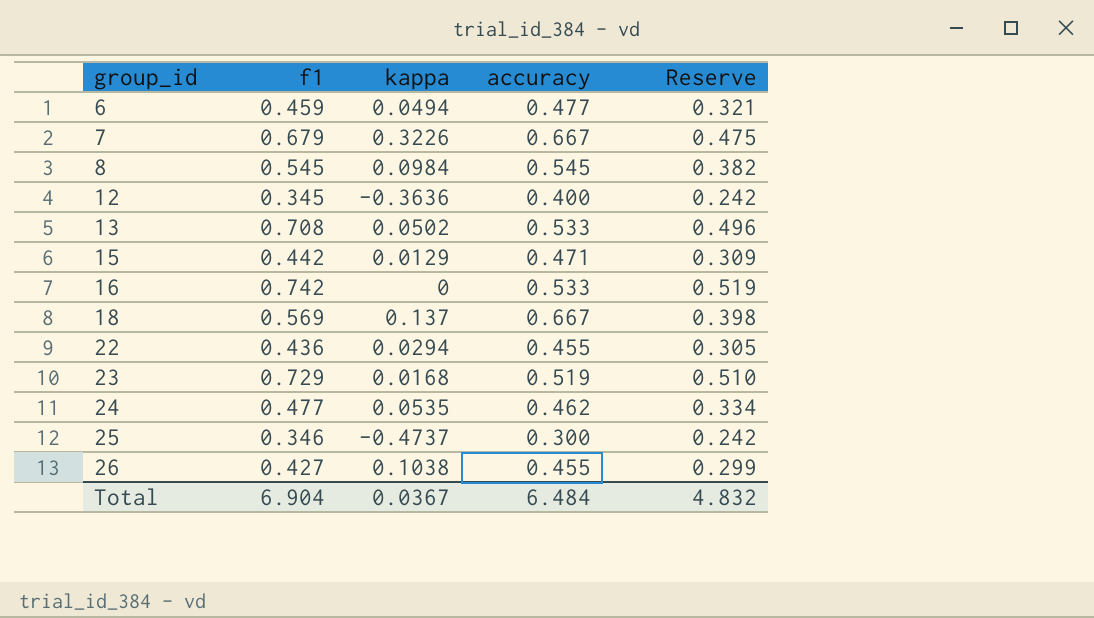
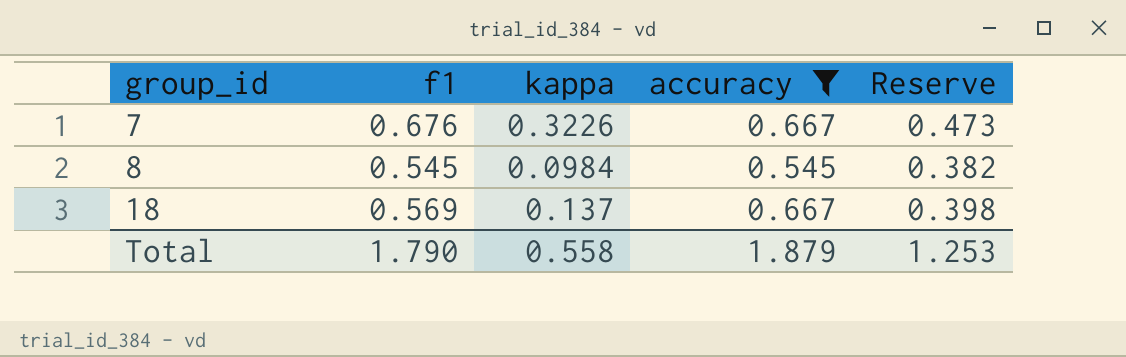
filter: none -> accuracy >= 0.545
7 | f1: 0.679 -> 0.676
7 | Reserve: 0.475 -> 0.473
Total | f1: 6.904 -> 1.790
Total | kappa: 0.0367 -> 0.558
Total | accuracy: 6.484 -> 1.879
Total | Reserve: 4.832 -> 1.253

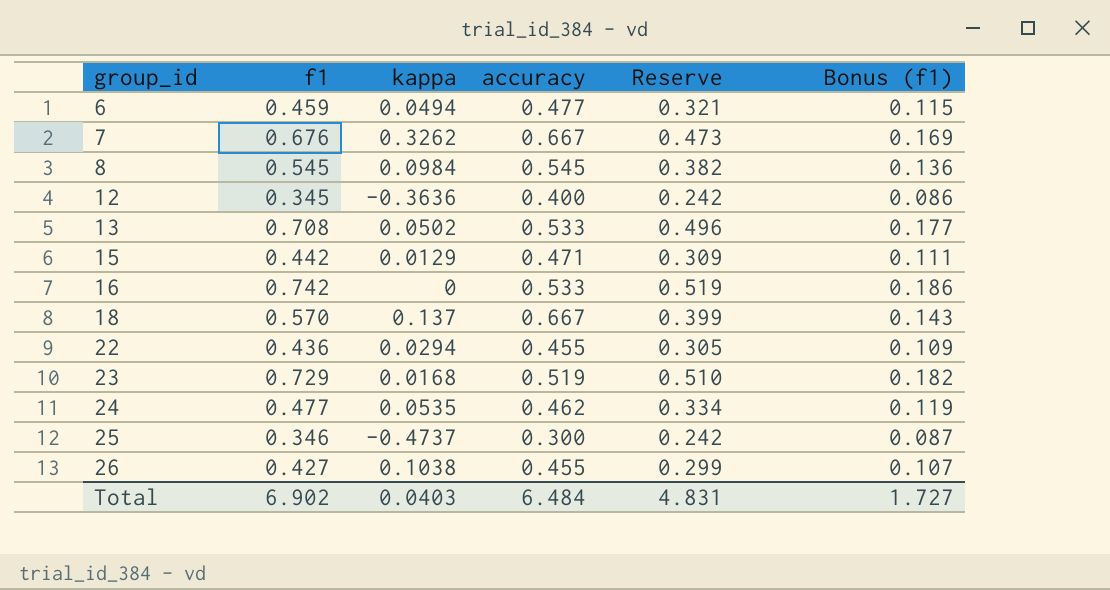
filter: accuracy >= 0.545 -> none
column Bonus (f1) | formula: none -> [f1] * 0.25
7 | kappa: 0.3226 -> 0.3262
18 | f1: 0.569 -> 0.570
18 | Reserve: 0.398 -> 0.399
Total | f1: 1.790 -> 6.902
Total | kappa: 0.558 -> 0.0403
Total | accuracy: 1.879 -> 6.484
Total | Reserve: 1.253 -> 4.831

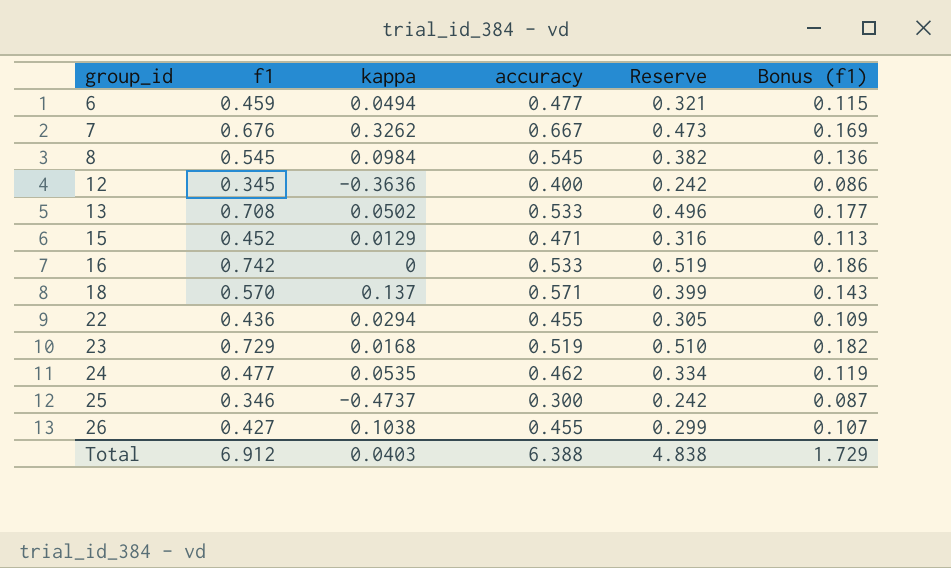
15 | f1: 0.442 -> 0.452
15 | Reserve: 0.309 -> 0.316
15 | Bonus (f1): 0.111 -> 0.113
18 | accuracy: 0.667 -> 0.571
Total | f1: 6.902 -> 6.912
Total | accuracy: 6.484 -> 6.388
Total | Reserve: 4.831 -> 4.838
Total | Bonus (f1): 1.727 -> 1.729

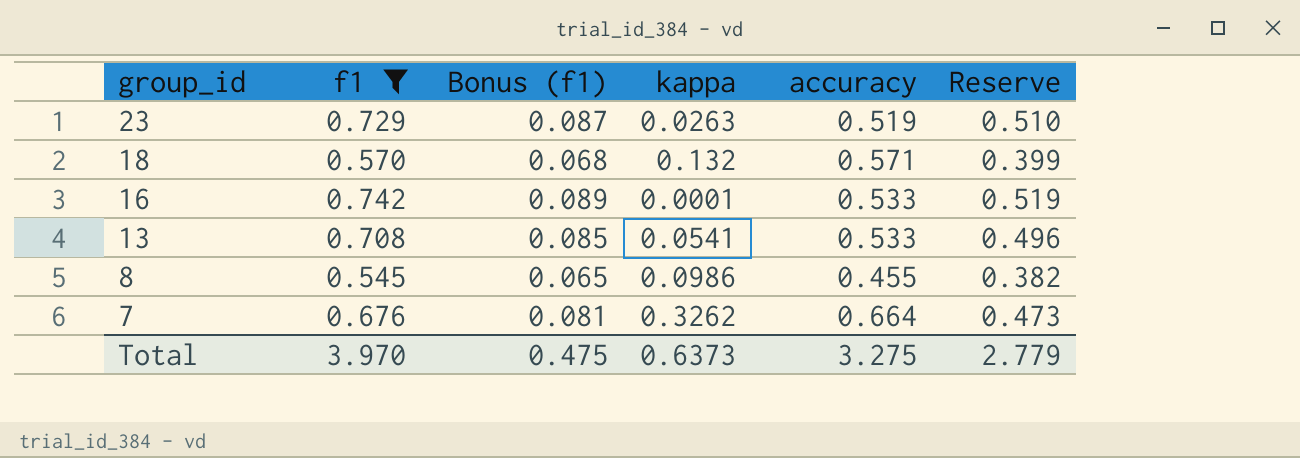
filter: none -> f1 >= 0.545
row order: group_id ascending -> group_id descending
column Bonus (f1) | formula: [f1] * 0.25 -> [f1] * 0.12
column Bonus (f1) | position: 6 -> 3
23 | kappa: 0.0168 -> 0.0263
18 | kappa: 0.137 -> 0.132
16 | kappa: 0 -> 0.0001
13 | kappa: 0.0502 -> 0.0541
8 | kappa: 0.0984 -> 0.0986
8 | accuracy: 0.545 -> 0.455
7 | accuracy: 0.667 -> 0.664
Total | f1: 6.912 -> 3.970
Total | Bonus (f1): 1.729 -> 0.475
Total | kappa: 0.0403 -> 0.6373
Total | accuracy: 6.388 -> 3.275
Total | Reserve: 4.838 -> 2.779

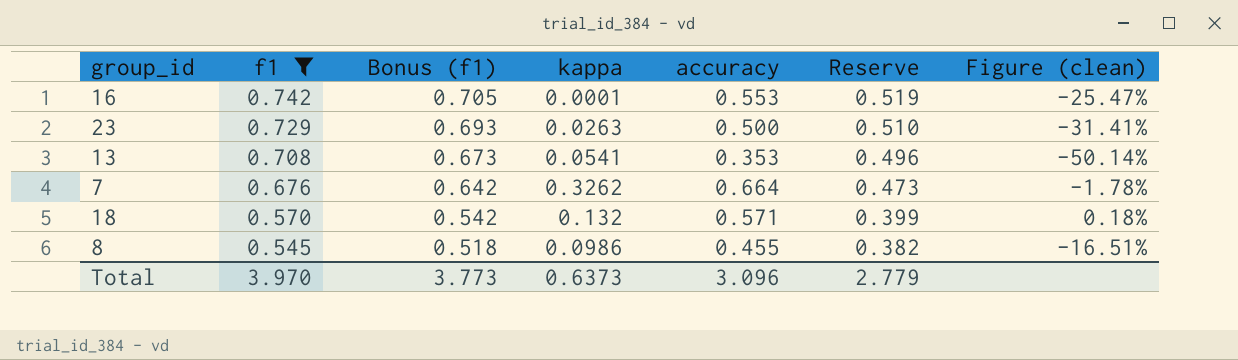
row order: group_id descending -> f1 descending
column Bonus (f1) | formula: [f1] * 0.12 -> [f1] * 0.95
column Figure (clean) | formula: none -> ([accuracy] - [f1]) / [f1]
16 | accuracy: 0.533 -> 0.553
23 | accuracy: 0.519 -> 0.500
13 | accuracy: 0.533 -> 0.353
Total | Bonus (f1): 0.475 -> 3.773
Total | accuracy: 3.275 -> 3.096

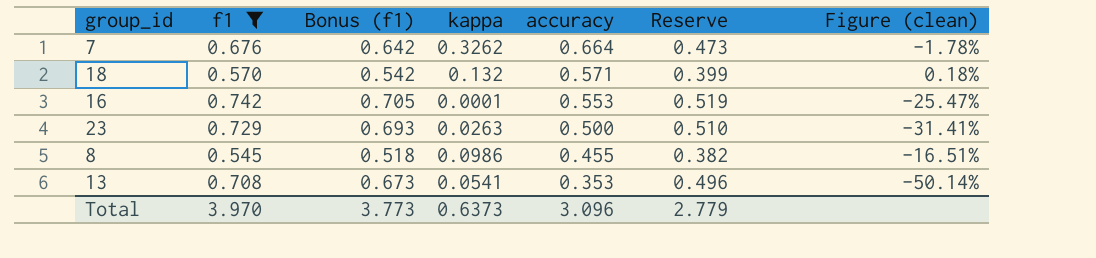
row order: f1 descending -> accuracy descending

